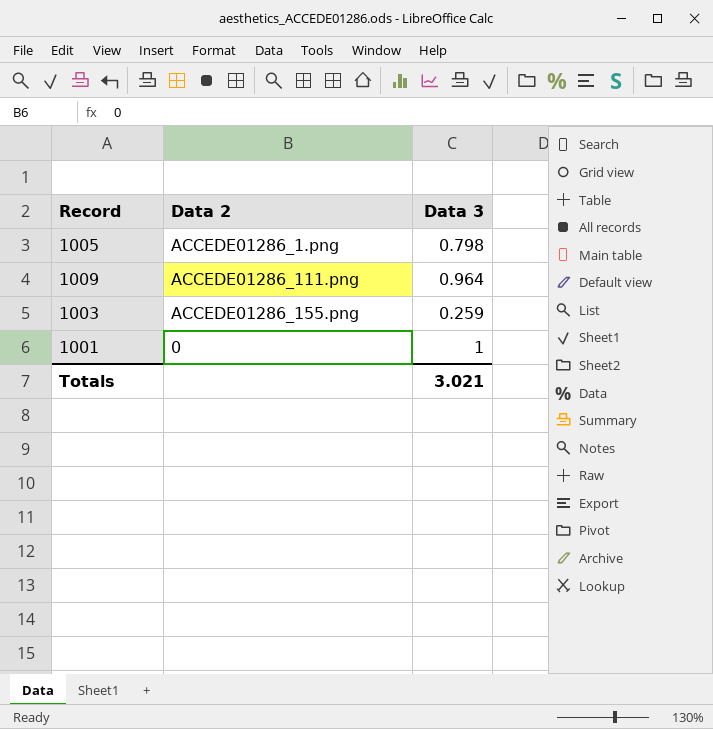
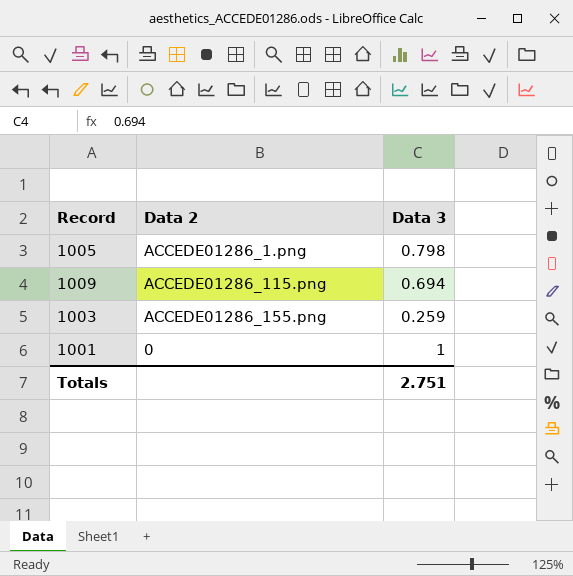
1009 | Data 2: ACCEDE01286_111.png -> ACCEDE01286_115.png
1009 | Data 3: 0.964 -> 0.694
Totals | Data 3: 3.021 -> 2.751

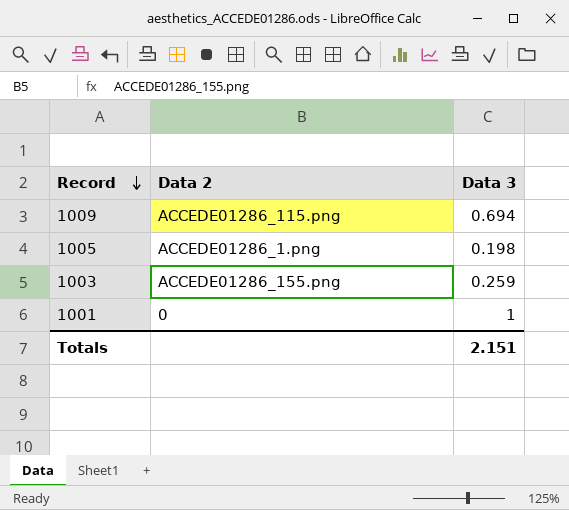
row order: none -> Record descending
1005 | Data 3: 0.798 -> 0.198
Totals | Data 3: 2.751 -> 2.151

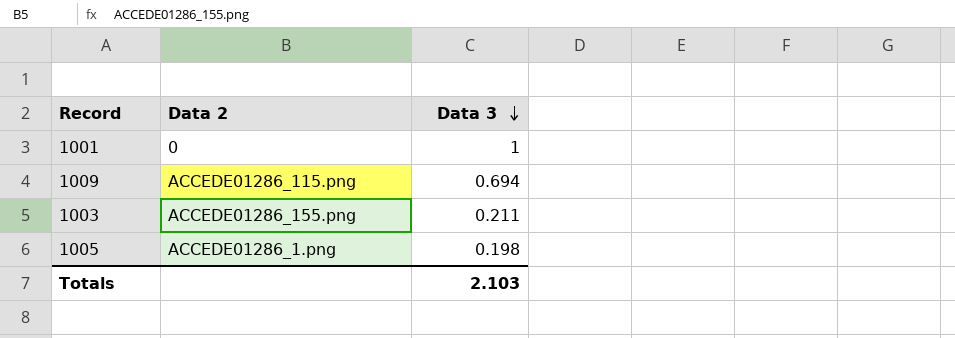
row order: Record descending -> Data 3 descending
1003 | Data 3: 0.259 -> 0.211
Totals | Data 3: 2.151 -> 2.103

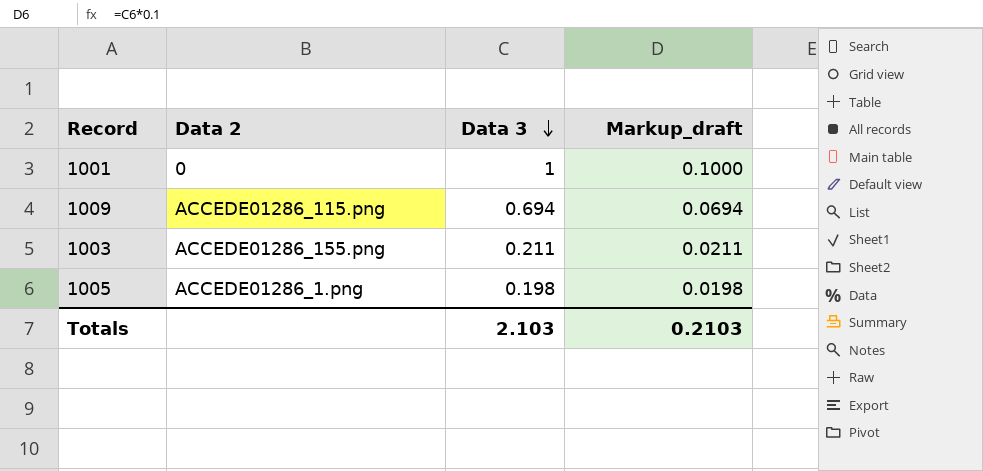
column Markup_draft | formula: none -> [Data 3] * 0.1

